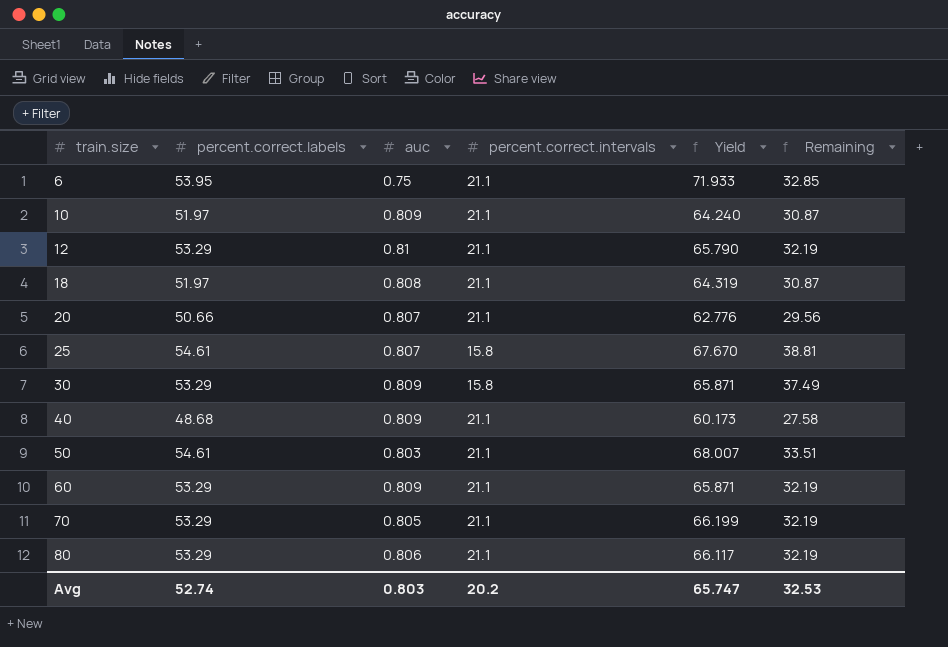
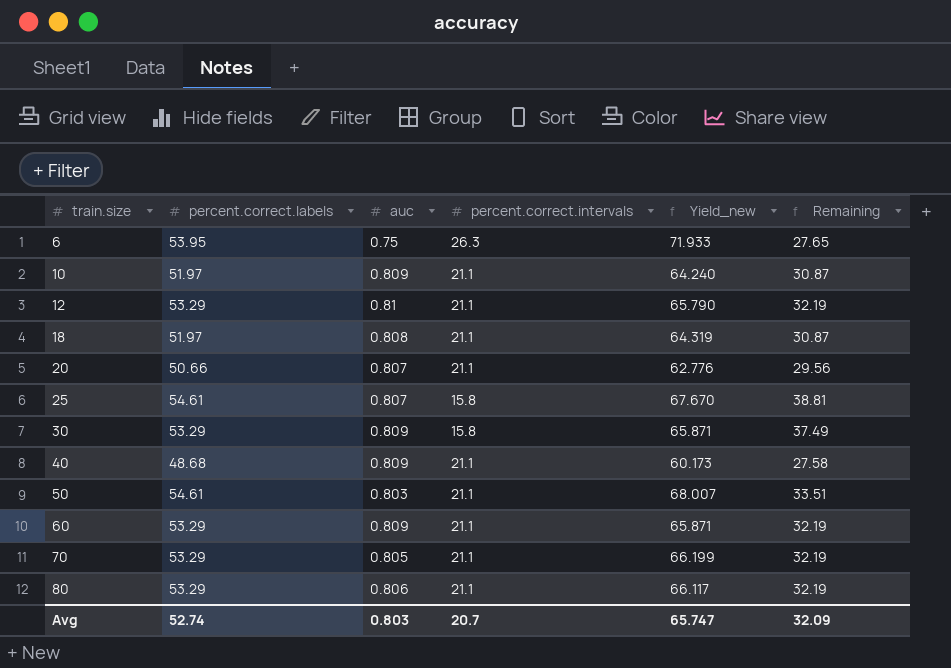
column name: Yield -> Yield_new
6 | percent.correct.intervals: 21.1 -> 26.3
6 | Remaining: 32.85 -> 27.65
Avg | percent.correct.intervals: 20.2 -> 20.7
Avg | Remaining: 32.53 -> 32.09

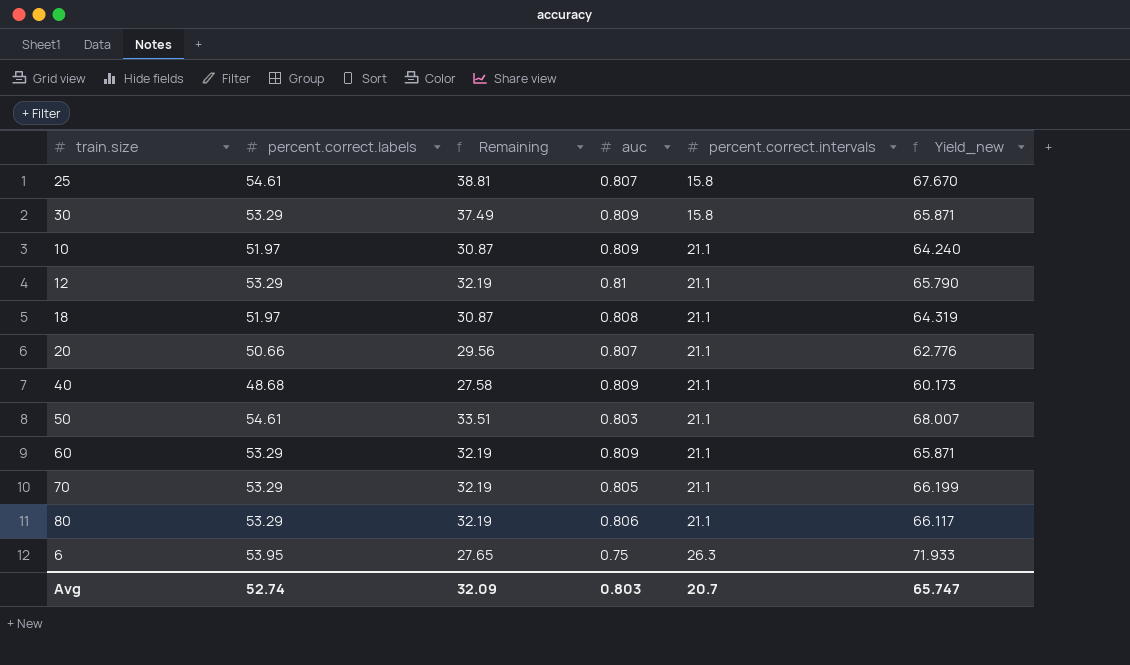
row order: train.size ascending -> percent.correct.intervals ascending
column Remaining | position: 6 -> 3

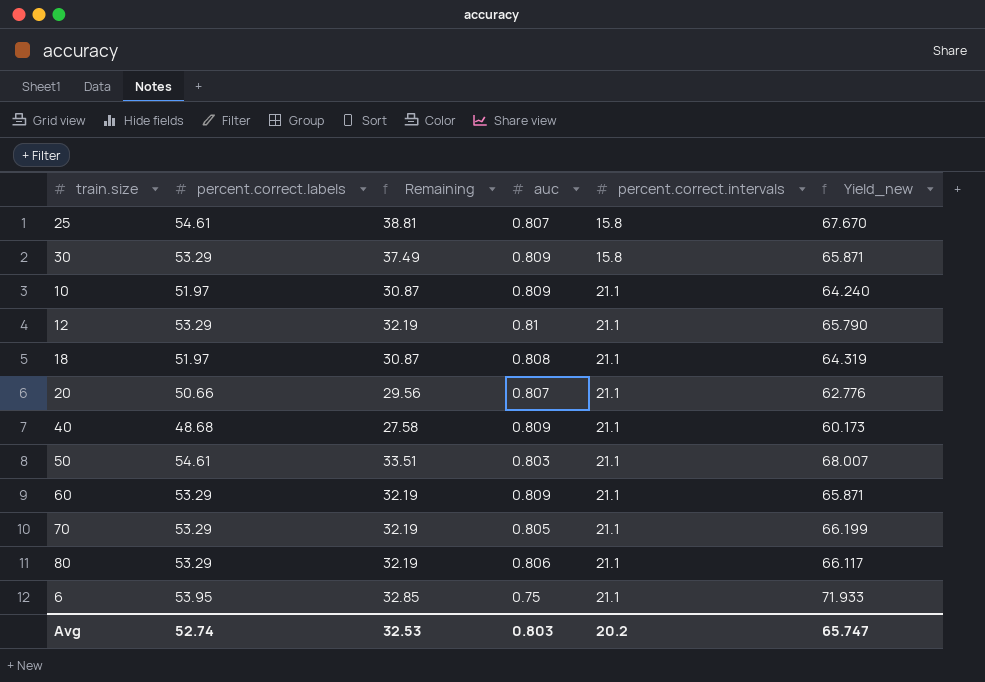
6 | Remaining: 27.65 -> 32.85
6 | percent.correct.intervals: 26.3 -> 21.1
Avg | Remaining: 32.09 -> 32.53
Avg | percent.correct.intervals: 20.7 -> 20.2

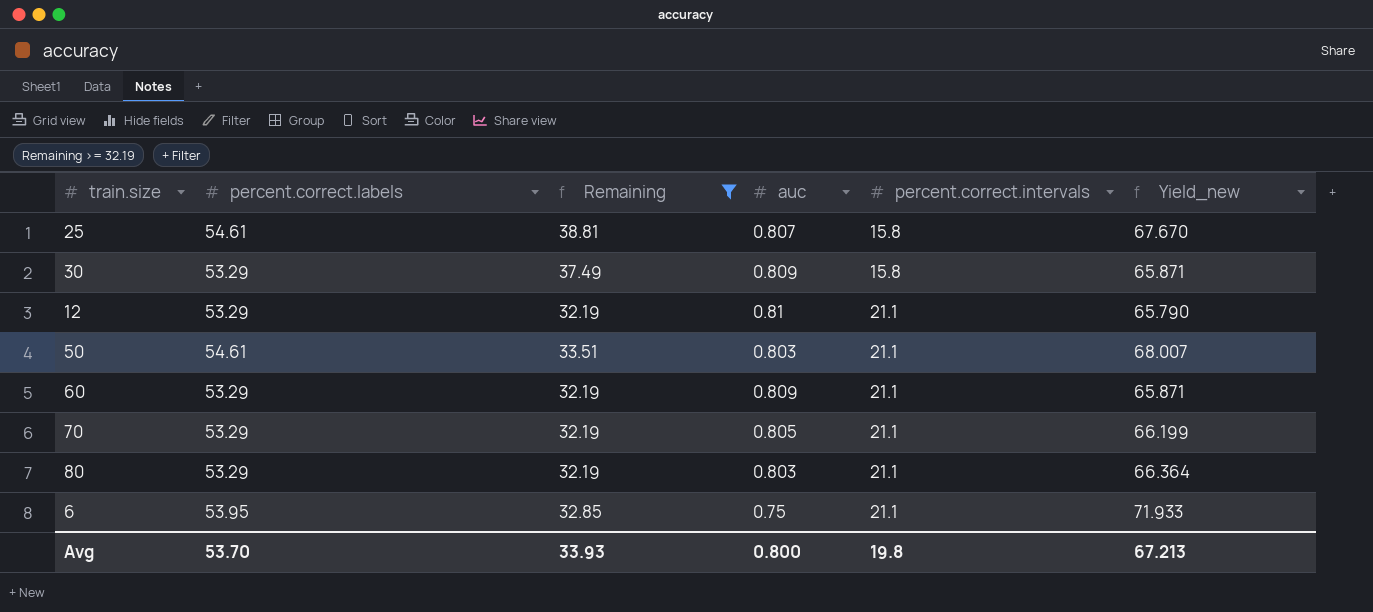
filter: none -> Remaining >= 32.19
80 | auc: 0.806 -> 0.803
80 | Yield_new: 66.117 -> 66.364
Avg | percent.correct.labels: 52.74 -> 53.70
Avg | Remaining: 32.53 -> 33.93
Avg | auc: 0.803 -> 0.800
Avg | percent.correct.intervals: 20.2 -> 19.8
Avg | Yield_new: 65.747 -> 67.213

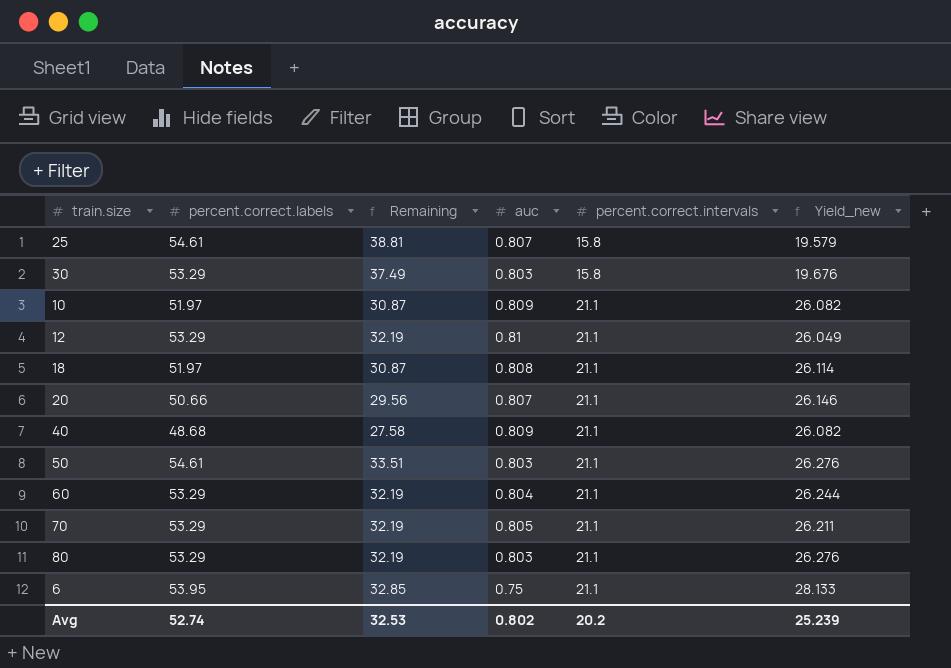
filter: Remaining >= 32.19 -> none
column Yield_new | formula: [percent.correct.labels] / [auc] -> [percent.correct.intervals] / [auc]
30 | auc: 0.809 -> 0.803
60 | auc: 0.809 -> 0.804
Avg | percent.correct.labels: 53.70 -> 52.74
Avg | Remaining: 33.93 -> 32.53
Avg | auc: 0.800 -> 0.802
Avg | percent.correct.intervals: 19.8 -> 20.2
Avg | Yield_new: 67.213 -> 25.239

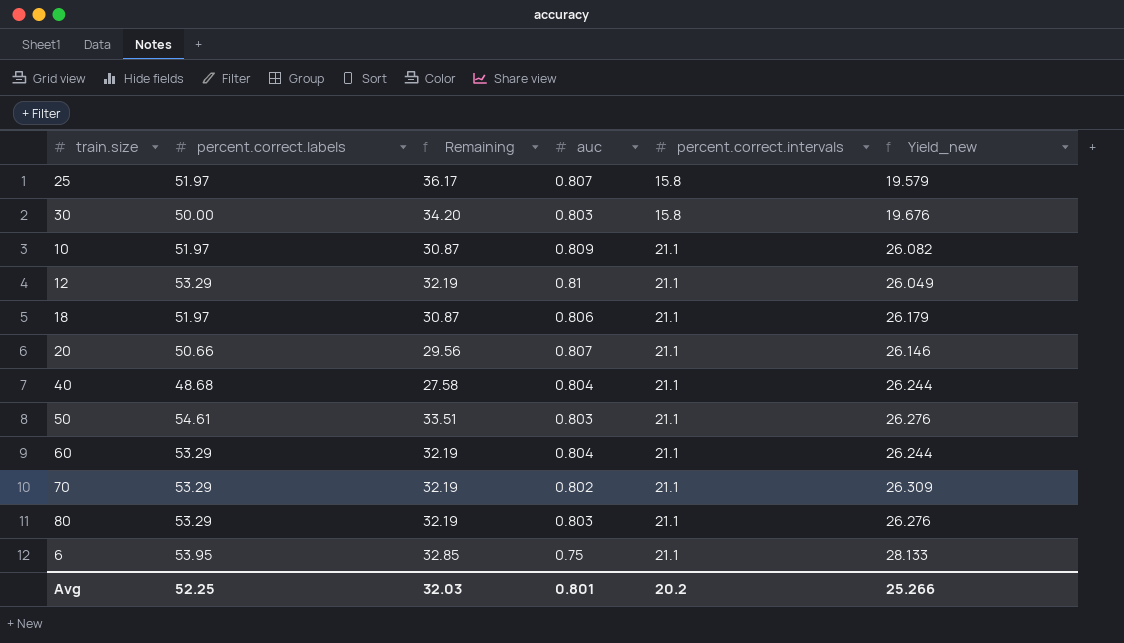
25 | percent.correct.labels: 54.61 -> 51.97
25 | Remaining: 38.81 -> 36.17
30 | percent.correct.labels: 53.29 -> 50.00
30 | Remaining: 37.49 -> 34.20
18 | auc: 0.808 -> 0.806
18 | Yield_new: 26.114 -> 26.179
40 | auc: 0.809 -> 0.804
40 | Yield_new: 26.082 -> 26.244
70 | auc: 0.805 -> 0.802
70 | Yield_new: 26.211 -> 26.309
Avg | percent.correct.labels: 52.74 -> 52.25
Avg | Remaining: 32.53 -> 32.03
Avg | auc: 0.802 -> 0.801
Avg | Yield_new: 25.239 -> 25.266

